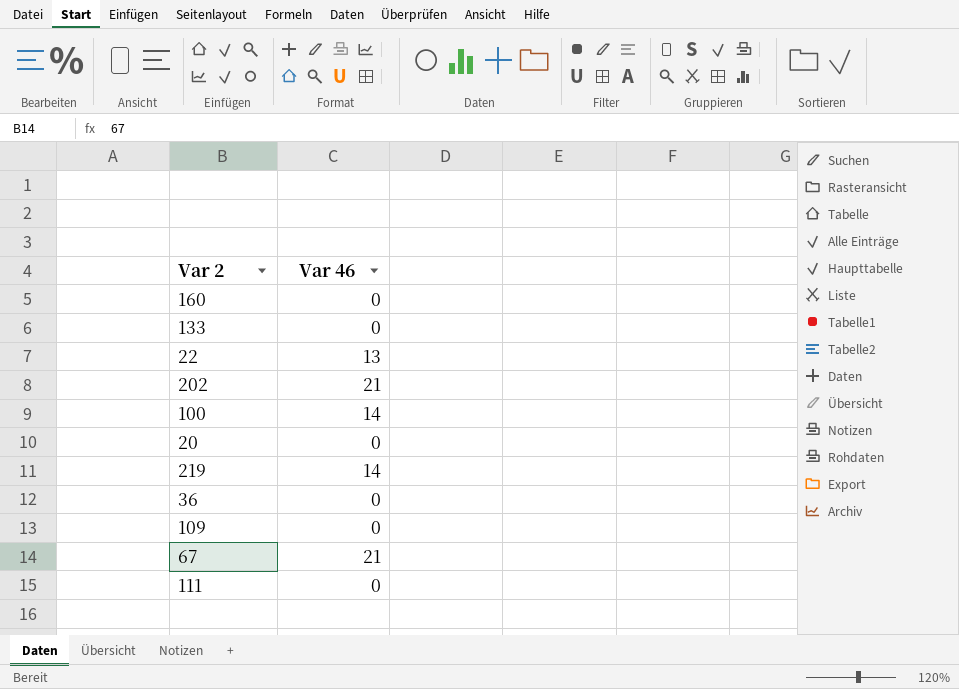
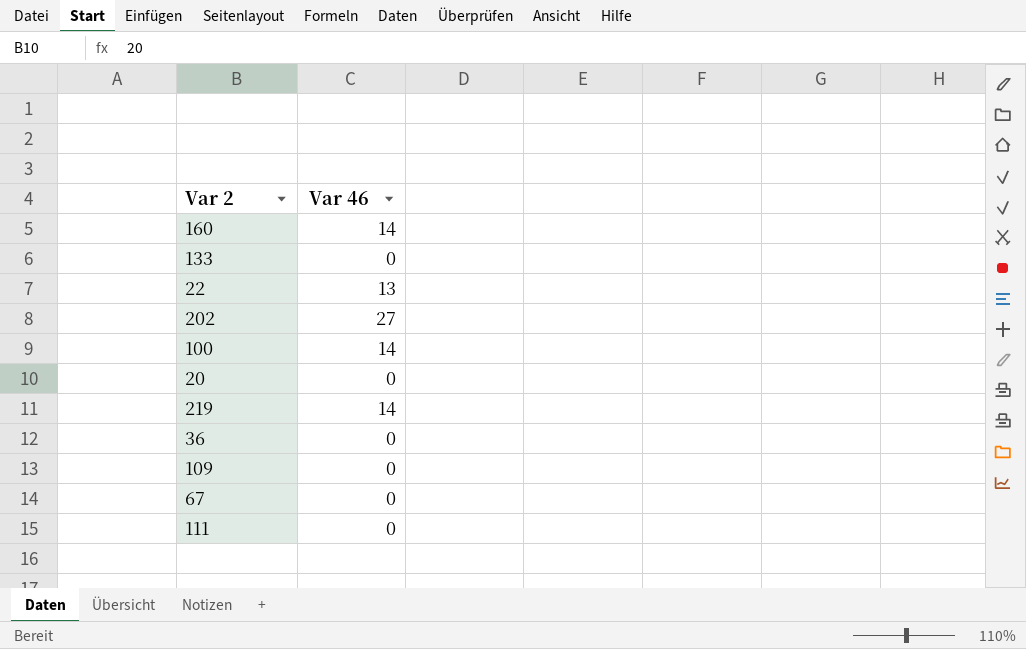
160 | Var 46: 0 -> 14
202 | Var 46: 21 -> 27
67 | Var 46: 21 -> 0

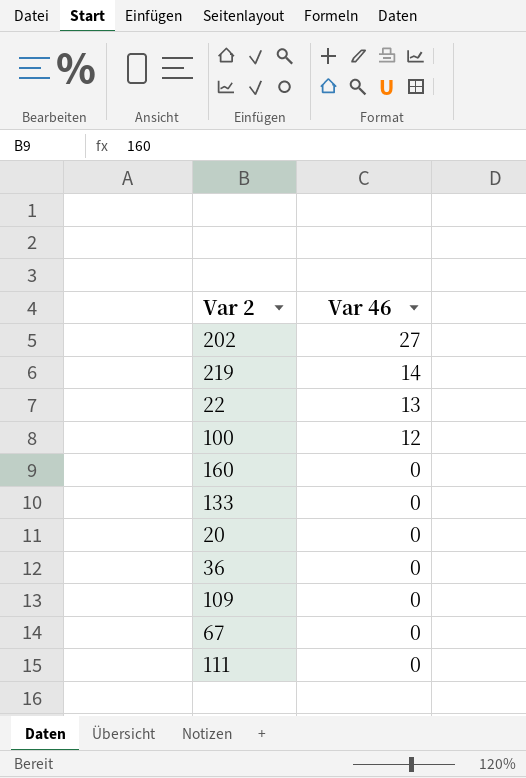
row order: none -> Var 46 descending
100 | Var 46: 14 -> 12
160 | Var 46: 14 -> 0

